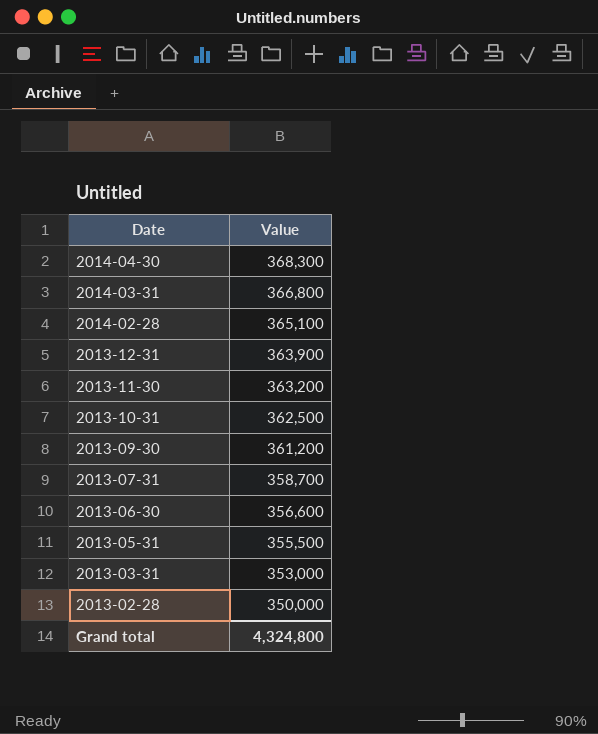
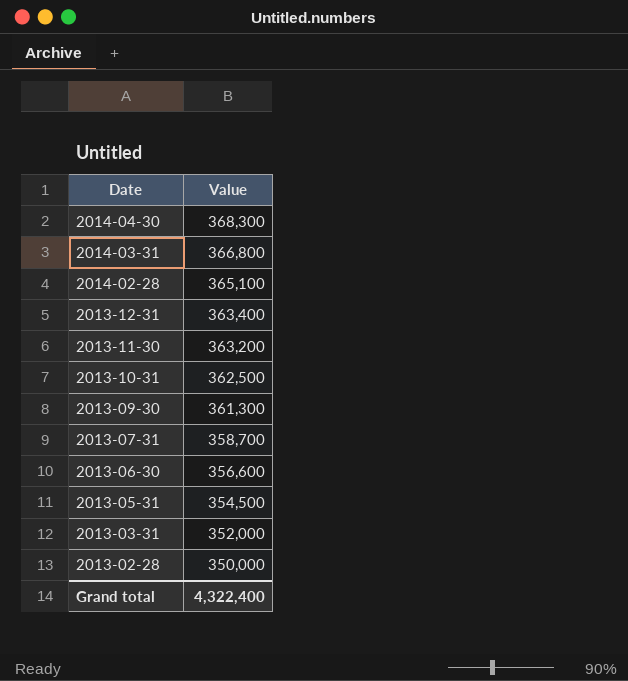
2013-12-31 | Value: 363,900 -> 363,400
2013-09-30 | Value: 361,200 -> 361,300
2013-05-31 | Value: 355,500 -> 354,500
2013-03-31 | Value: 353,000 -> 352,000
Grand total | Value: 4,324,800 -> 4,322,400

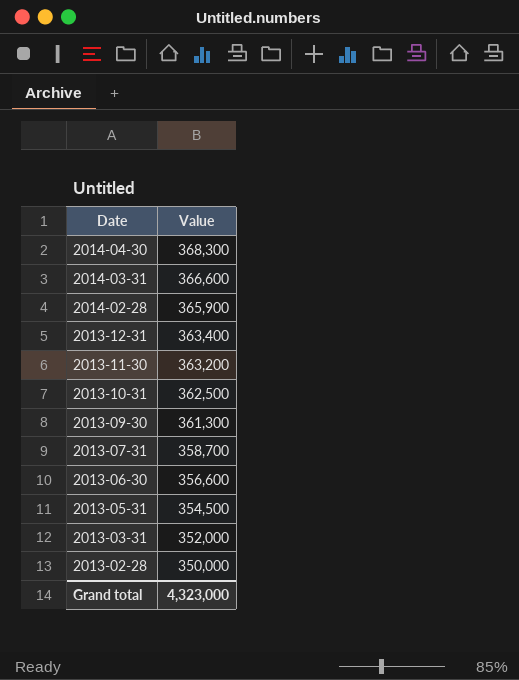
2014-03-31 | Value: 366,800 -> 366,600
2014-02-28 | Value: 365,100 -> 365,900
Grand total | Value: 4,322,400 -> 4,323,000

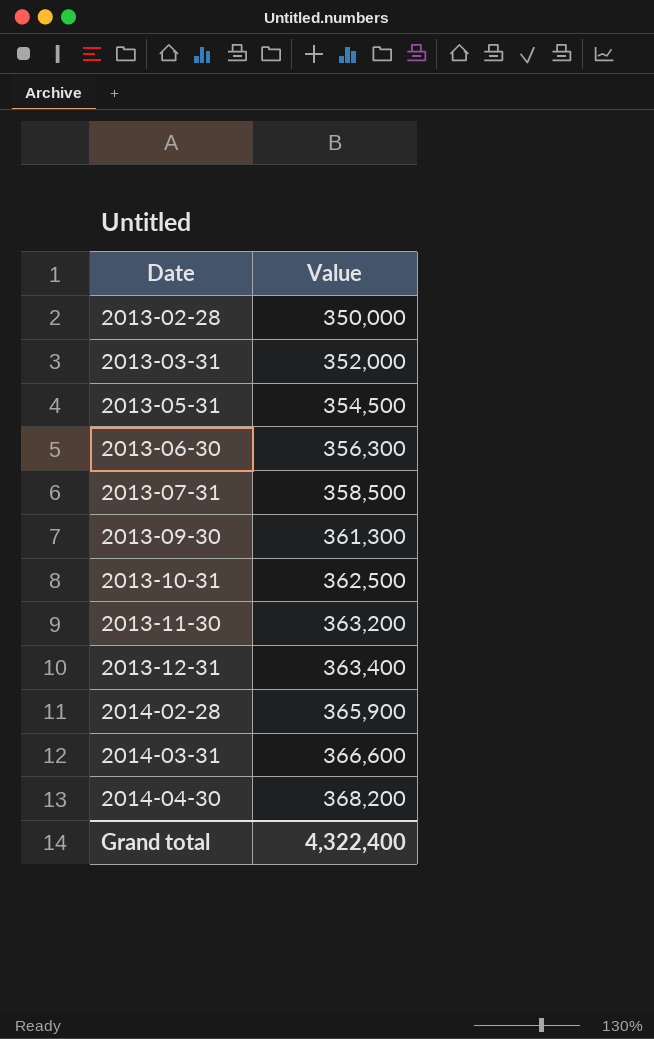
row order: Date descending -> Date ascending
2013-06-30 | Value: 356,600 -> 356,300
2013-07-31 | Value: 358,700 -> 358,500
2014-04-30 | Value: 368,300 -> 368,200
Grand total | Value: 4,323,000 -> 4,322,400

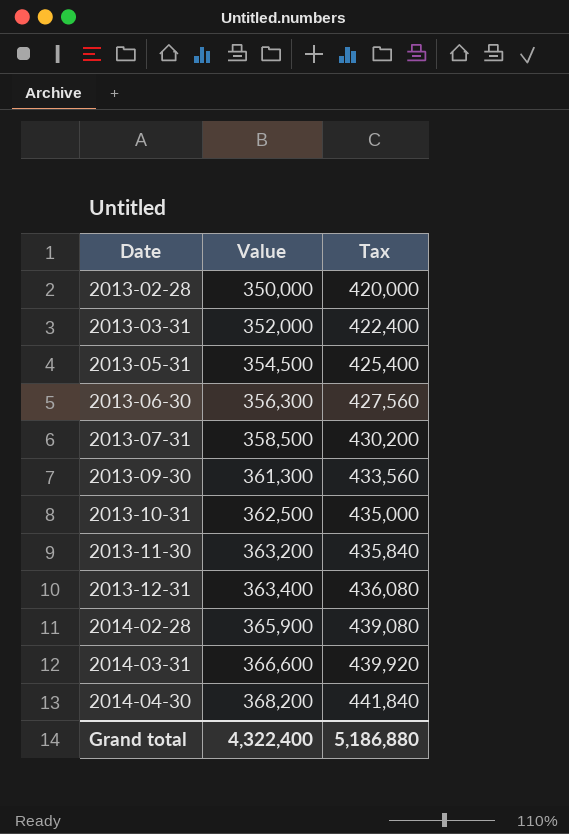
column Tax | formula: none -> [Value] * 1.2

